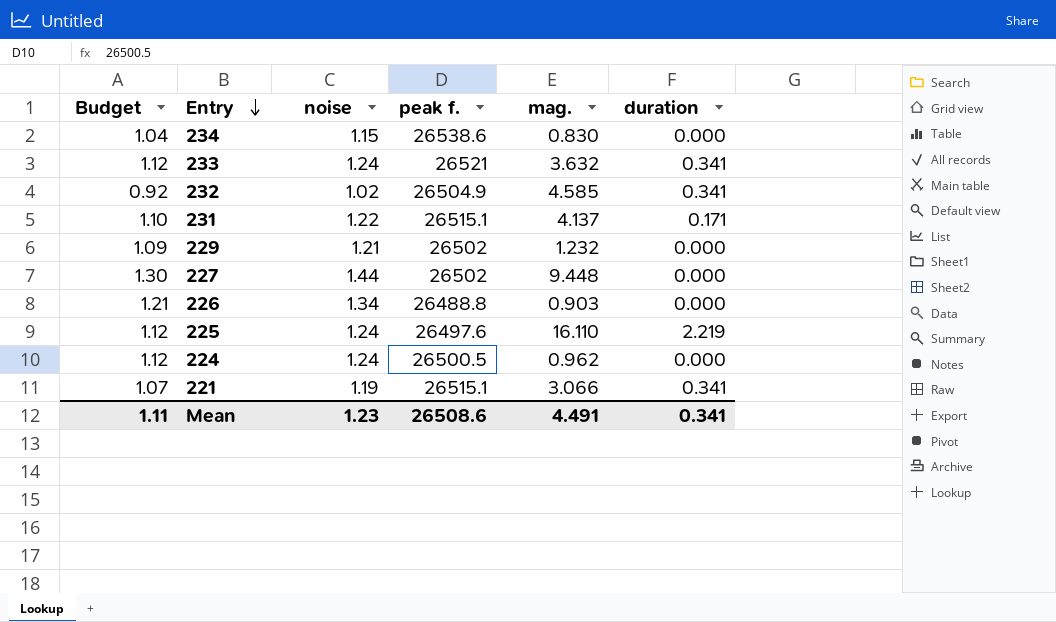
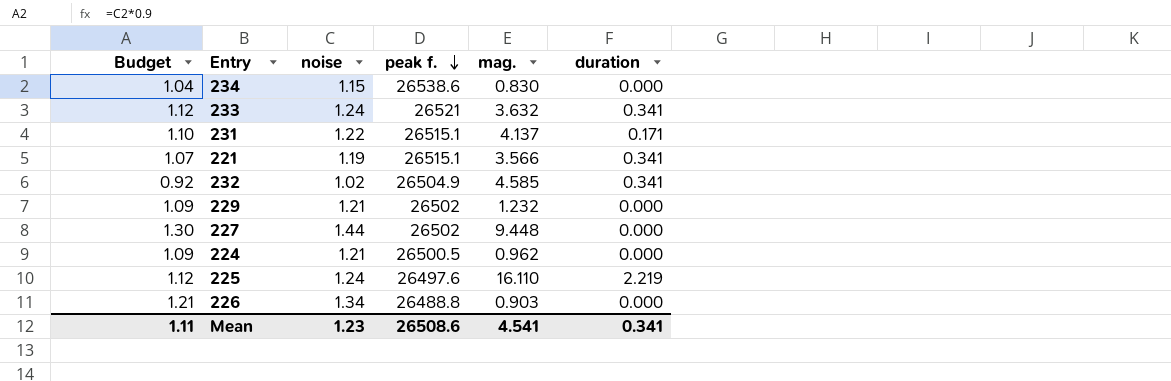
row order: Entry descending -> peak f. descending
221 | mag.: 3.066 -> 3.566
224 | Budget: 1.12 -> 1.09
224 | noise: 1.24 -> 1.21
Mean | mag.: 4.491 -> 4.541

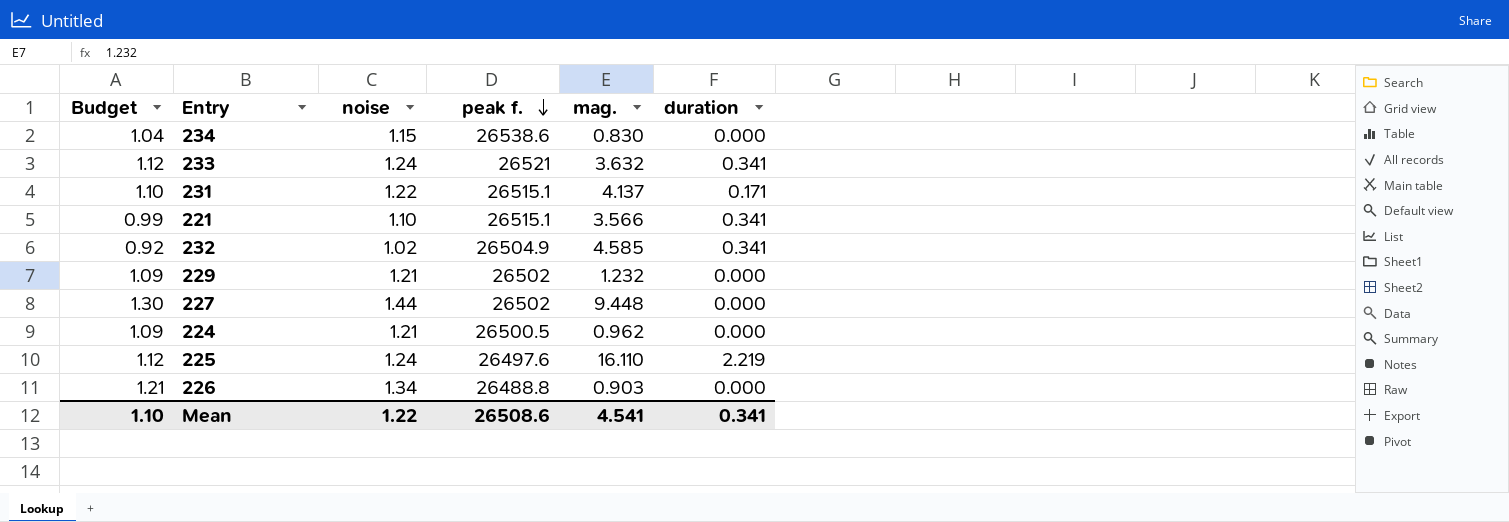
221 | Budget: 1.07 -> 0.99
221 | noise: 1.19 -> 1.10
Mean | Budget: 1.11 -> 1.10
Mean | noise: 1.23 -> 1.22

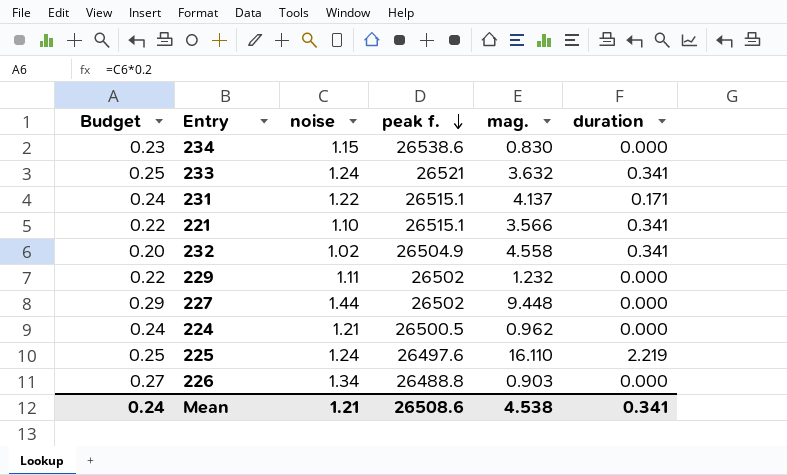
column Budget | formula: [noise] * 0.9 -> [noise] * 0.2
232 | mag.: 4.585 -> 4.558
229 | noise: 1.21 -> 1.11
Mean | Budget: 1.10 -> 0.24
Mean | noise: 1.22 -> 1.21
Mean | mag.: 4.541 -> 4.538

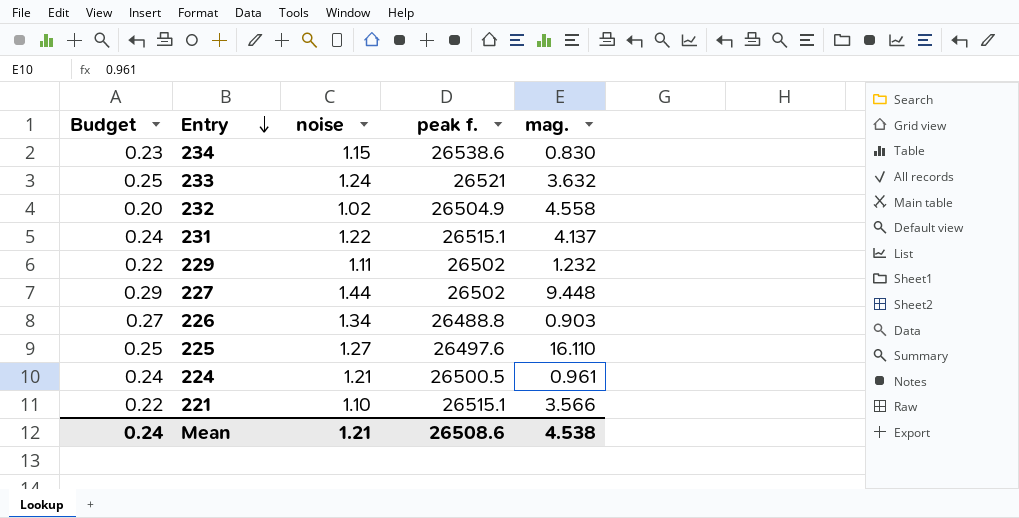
row order: peak f. descending -> Entry descending
column duration | position: 6 -> none
225 | noise: 1.24 -> 1.27
224 | mag.: 0.962 -> 0.961

